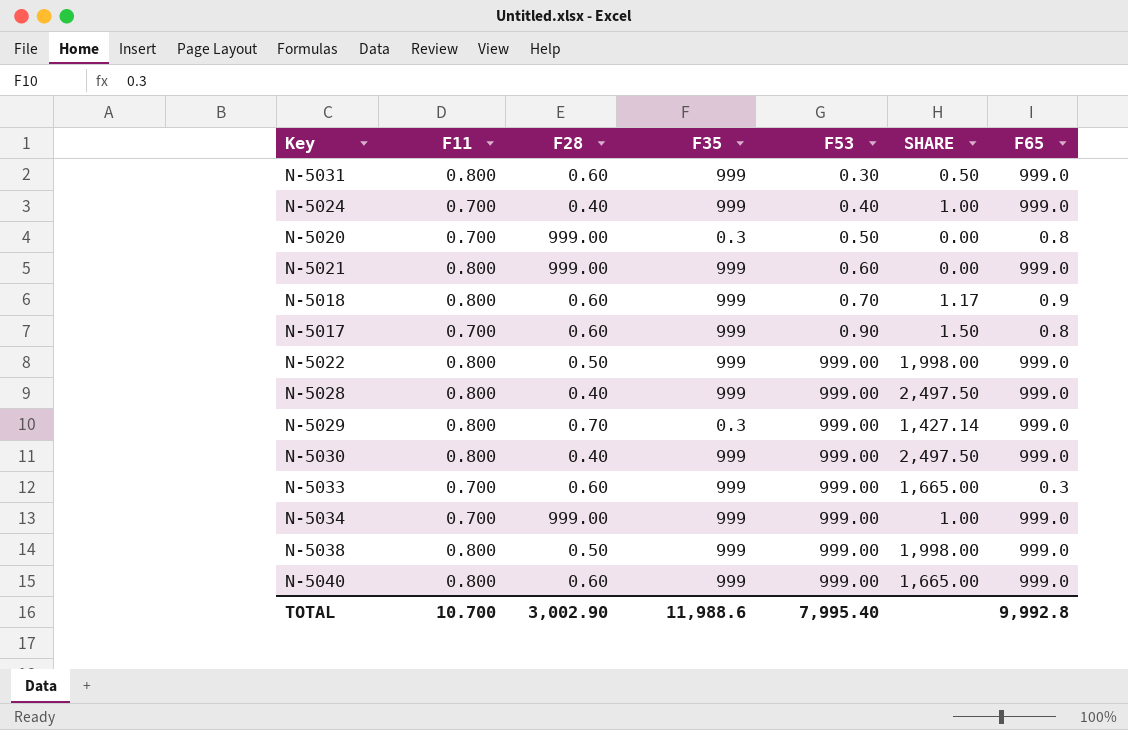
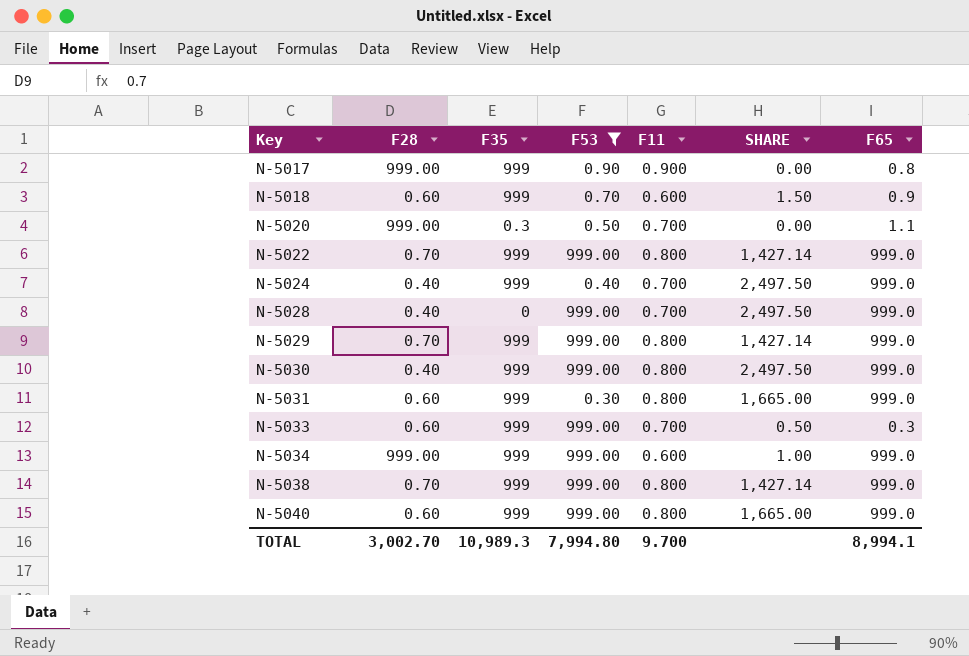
filter: none -> F53 != 0.60
row order: F53 ascending -> Key ascending
column F11 | position: 2 -> 5
column SHARE | formula: [F53] / [F28] -> [F65] / [F28]
N-5017 | F28: 0.60 -> 999.00
N-5017 | F11: 0.700 -> 0.900
N-5018 | F11: 0.800 -> 0.600
N-5020 | F65: 0.8 -> 1.1
N-5022 | F28: 0.50 -> 0.70
N-5028 | F35: 999 -> 0
N-5028 | F11: 0.800 -> 0.700
N-5029 | F35: 0.3 -> 999
N-5034 | F11: 0.700 -> 0.600
N-5038 | F28: 0.50 -> 0.70
TOTAL | F28: 3,002.90 -> 3,002.70
TOTAL | F35: 11,988.6 -> 10,989.3
TOTAL | F53: 7,995.40 -> 7,994.80
TOTAL | F11: 10.700 -> 9.700
TOTAL | F65: 9,992.8 -> 8,994.1

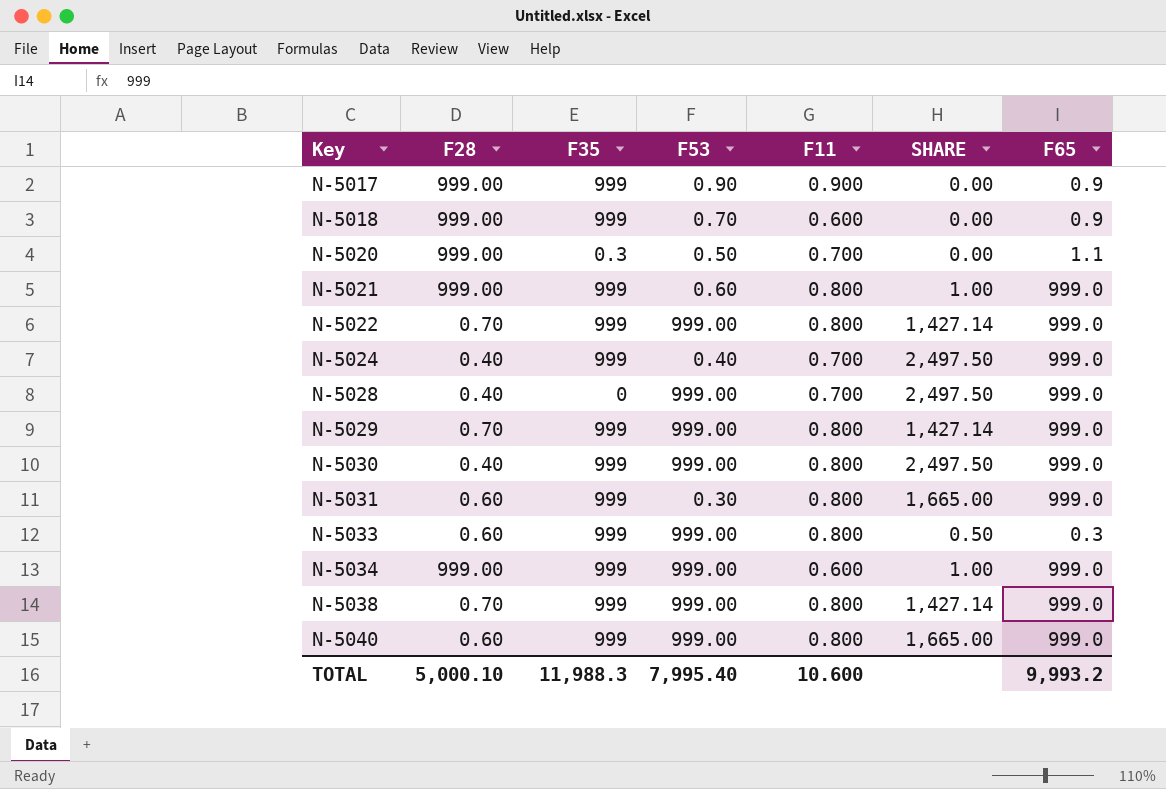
filter: F53 != 0.60 -> none
N-5017 | F65: 0.8 -> 0.9
N-5018 | F28: 0.60 -> 999.00
N-5018 | SHARE: 1.50 -> 0.00
N-5033 | F11: 0.700 -> 0.800
TOTAL | F28: 3,002.70 -> 5,000.10
TOTAL | F35: 10,989.3 -> 11,988.3
TOTAL | F53: 7,994.80 -> 7,995.40
TOTAL | F11: 9.700 -> 10.600
TOTAL | F65: 8,994.1 -> 9,993.2

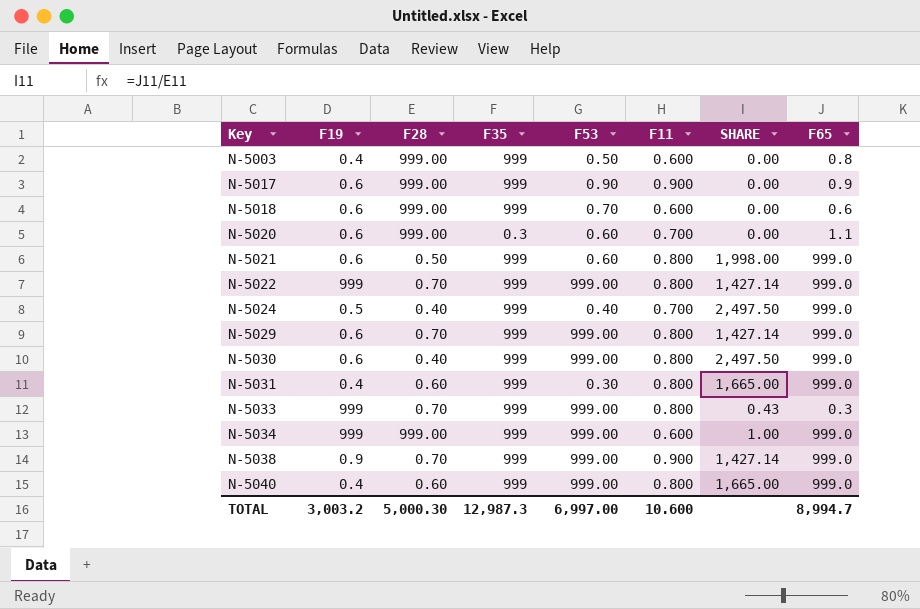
column F19 | position: none -> 2
row N-5028: 0.40 | 0 | 999.00 | 0.700 | 2,497.50 | 999.0 -> none
row N-5003: none -> 0.4 | 999.00 | 999 | 0.50 | 0.600 | 0.00 | 0.8
N-5018 | F65: 0.9 -> 0.6
N-5020 | F53: 0.50 -> 0.60
N-5021 | F28: 999.00 -> 0.50
N-5021 | SHARE: 1.00 -> 1,998.00
N-5033 | F28: 0.60 -> 0.70
N-5033 | SHARE: 0.50 -> 0.43
N-5038 | F11: 0.800 -> 0.900
TOTAL | F28: 5,000.10 -> 5,000.30
TOTAL | F35: 11,988.3 -> 12,987.3
TOTAL | F53: 7,995.40 -> 6,997.00
TOTAL | F65: 9,993.2 -> 8,994.7

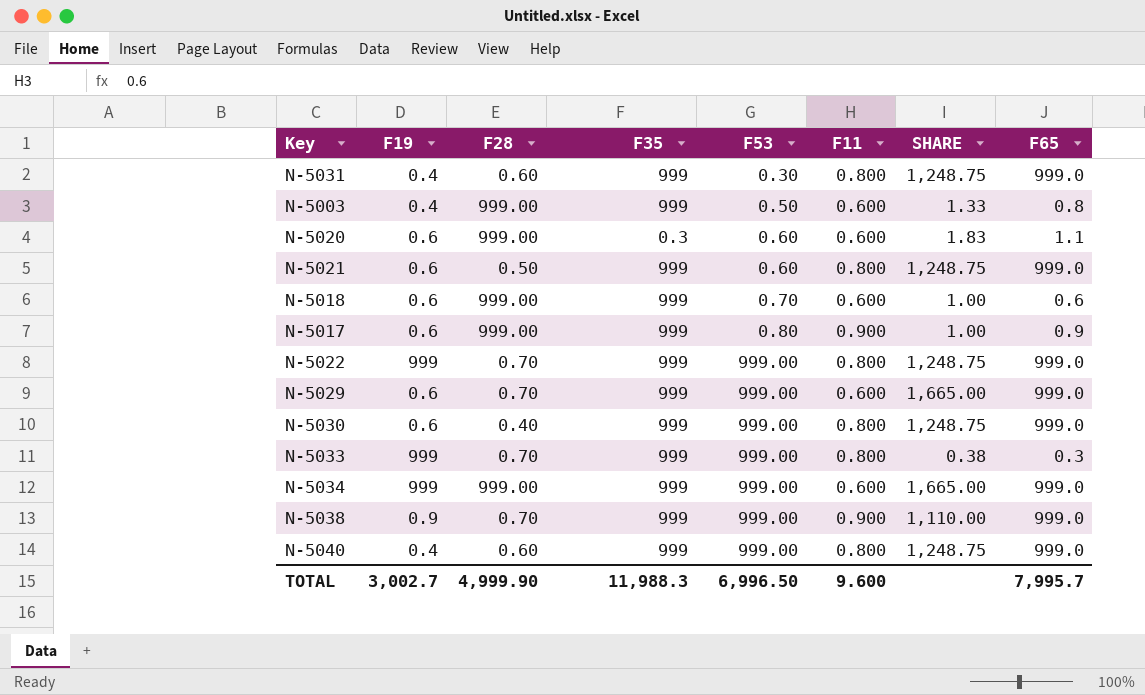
row order: Key ascending -> F53 ascending
column SHARE | formula: [F65] / [F28] -> [F65] / [F11]
row N-5024: 0.5 | 0.40 | 999 | 0.40 | 0.700 | 2,497.50 | 999.0 -> none
N-5020 | F11: 0.700 -> 0.600
N-5017 | F53: 0.90 -> 0.80
N-5029 | F11: 0.800 -> 0.600
TOTAL | F19: 3,003.2 -> 3,002.7
TOTAL | F28: 5,000.30 -> 4,999.90
TOTAL | F35: 12,987.3 -> 11,988.3
TOTAL | F53: 6,997.00 -> 6,996.50
TOTAL | F11: 10.600 -> 9.600
TOTAL | F65: 8,994.7 -> 7,995.7

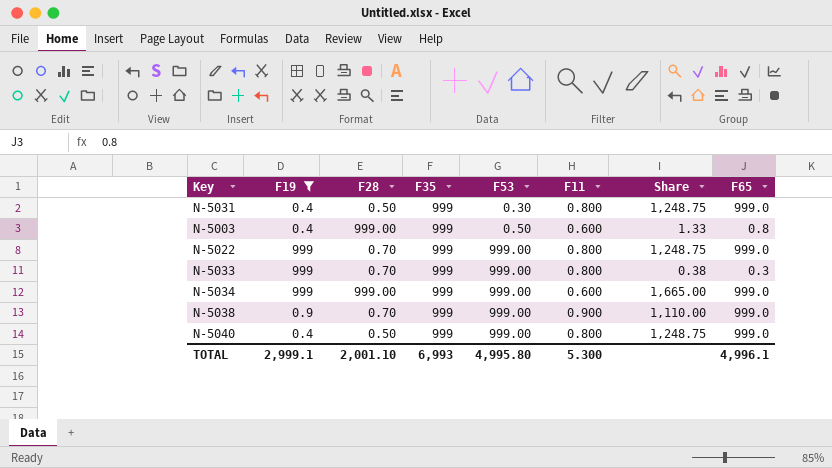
filter: none -> F19 != 0.6
column name: SHARE -> Share
N-5031 | F28: 0.60 -> 0.50
N-5040 | F28: 0.60 -> 0.50
TOTAL | F19: 3,002.7 -> 2,999.1
TOTAL | F28: 4,999.90 -> 2,001.10
TOTAL | F35: 11,988.3 -> 6,993
TOTAL | F53: 6,996.50 -> 4,995.80
TOTAL | F11: 9.600 -> 5.300
TOTAL | F65: 7,995.7 -> 4,996.1

